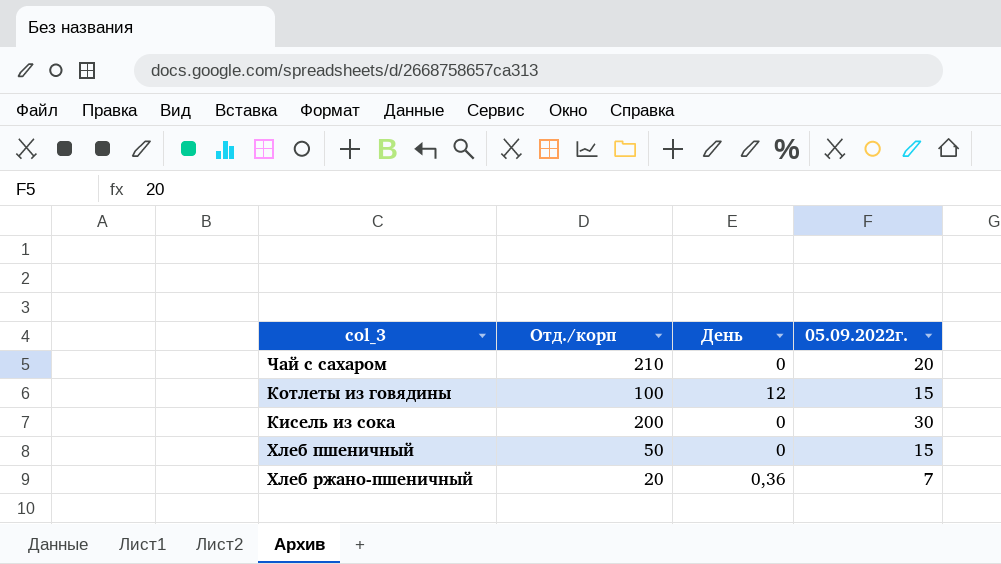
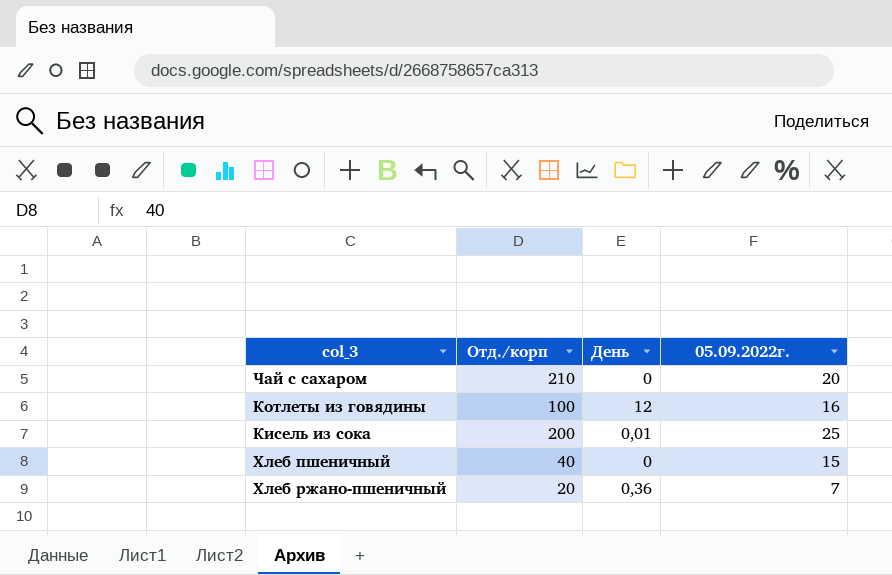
Котлеты из говядины | 05.09.2022г.: 15 -> 16
Кисель из сока | День: 0 -> 0,01
Кисель из сока | 05.09.2022г.: 30 -> 25
Хлеб пшеничный | Отд./корп: 50 -> 40

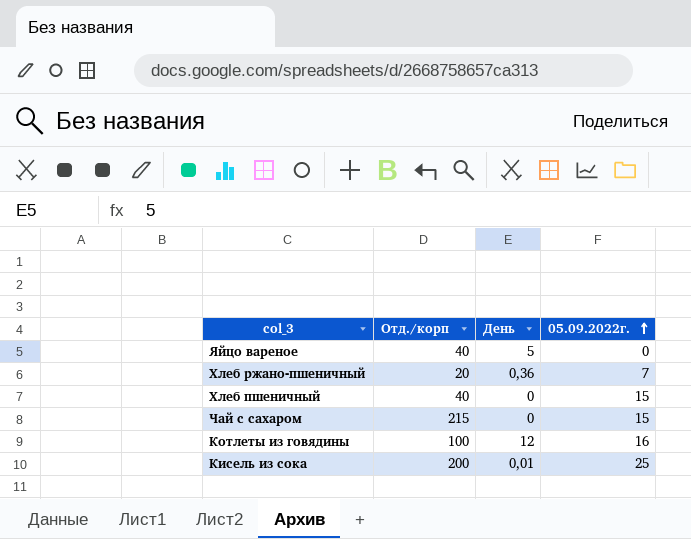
row order: none -> 05.09.2022г. ascending
row Яйцо вареное: none -> 40 | 5 | 0
Чай с сахаром | Отд./корп: 210 -> 215
Чай с сахаром | 05.09.2022г.: 20 -> 15

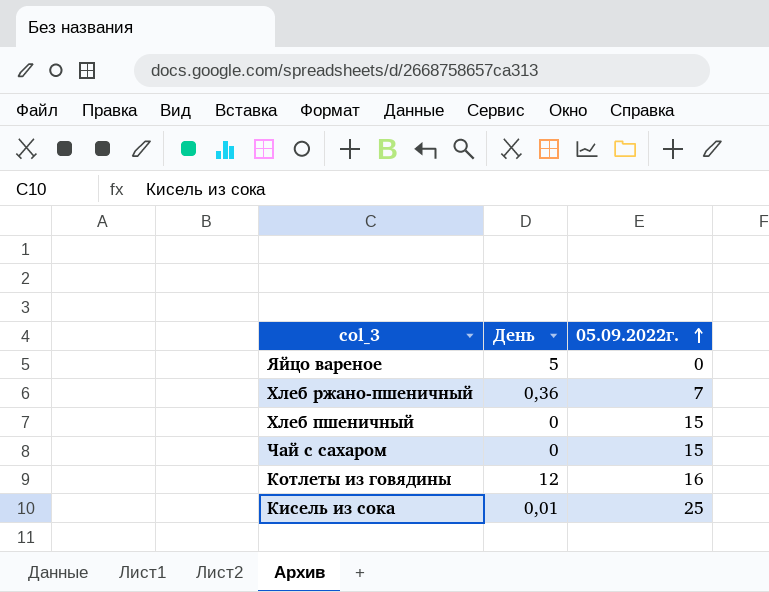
column Отд./корп | position: 2 -> none

